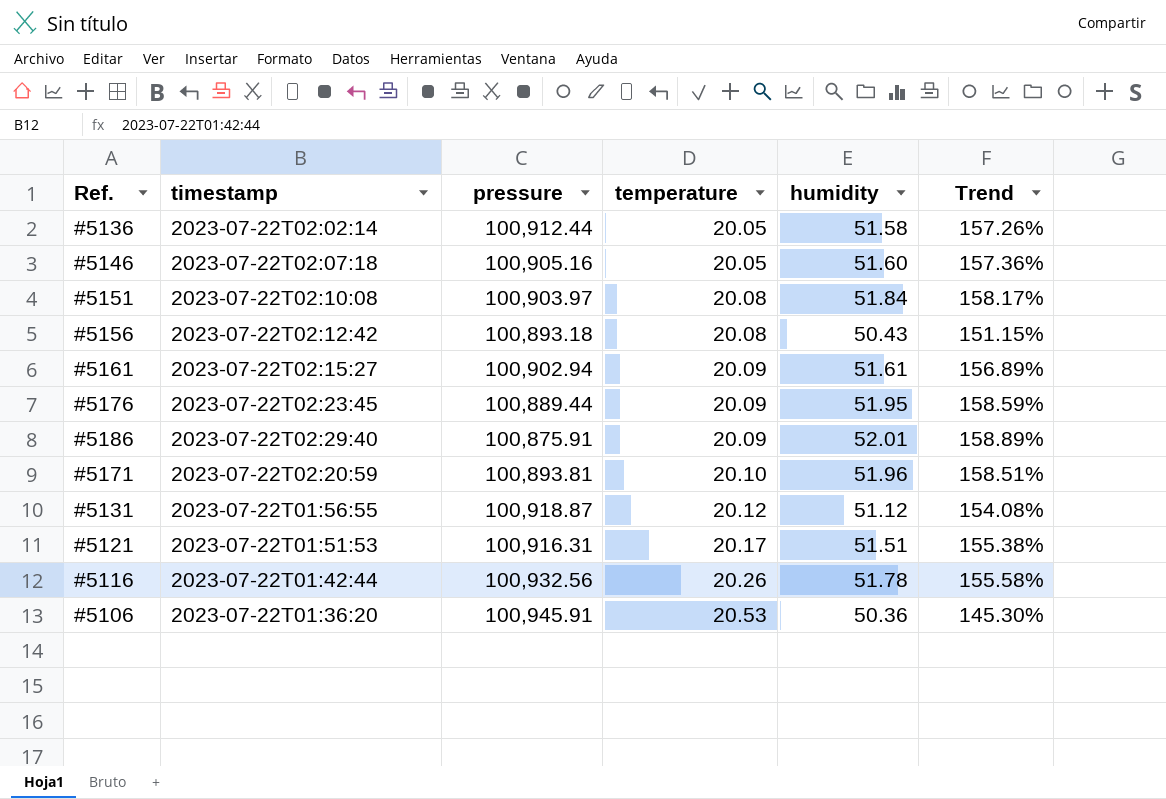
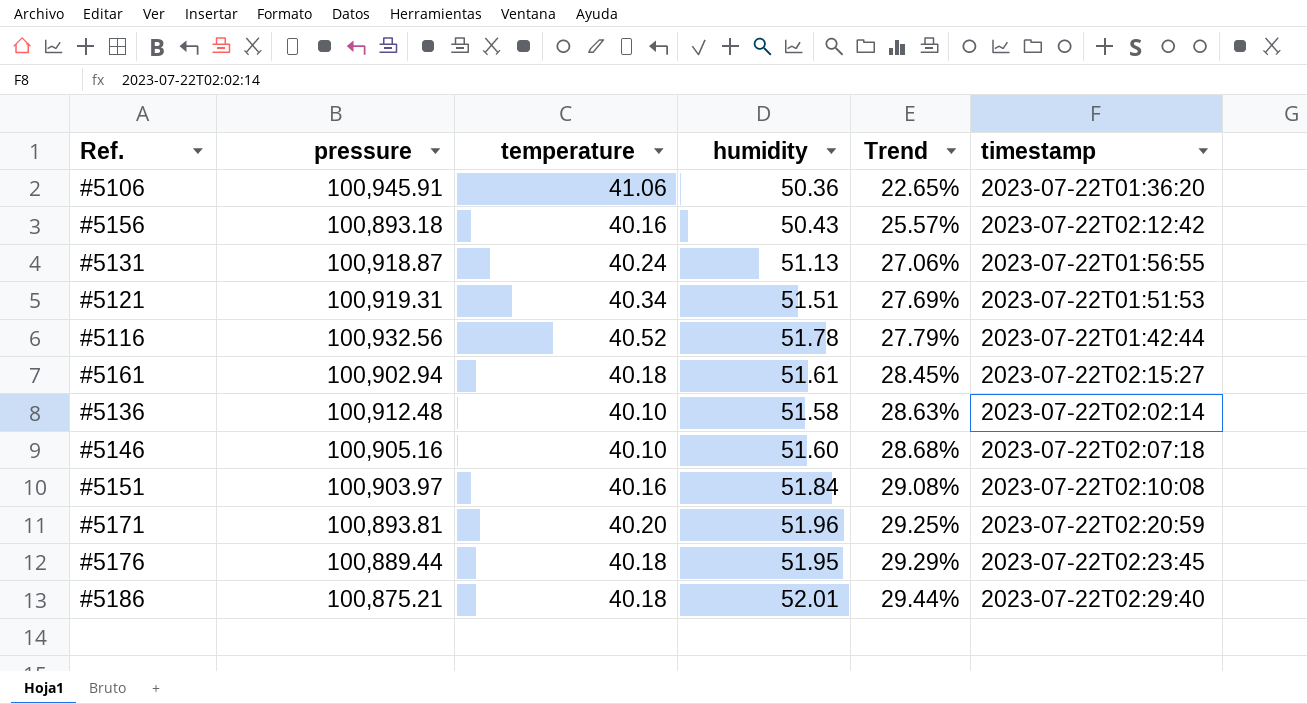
row order: temperature ascending -> Trend ascending
column timestamp | position: 2 -> 6
#5106 | temperature: 20.53 -> 41.06
#5106 | Trend: 145.30% -> 22.65%
#5156 | temperature: 20.08 -> 40.16
#5156 | Trend: 151.15% -> 25.57%
#5131 | temperature: 20.12 -> 40.24
#5131 | humidity: 51.12 -> 51.13
#5131 | Trend: 154.08% -> 27.06%
#5121 | pressure: 100,916.31 -> 100,919.31
#5121 | temperature: 20.17 -> 40.34
#5121 | Trend: 155.38% -> 27.69%
#5116 | temperature: 20.26 -> 40.52
#5116 | Trend: 155.58% -> 27.79%
#5161 | temperature: 20.09 -> 40.18
#5161 | Trend: 156.89% -> 28.45%
#5136 | pressure: 100,912.44 -> 100,912.48
#5136 | temperature: 20.05 -> 40.10
#5136 | Trend: 157.26% -> 28.63%
#5146 | temperature: 20.05 -> 40.10
#5146 | Trend: 157.36% -> 28.68%
#5151 | temperature: 20.08 -> 40.16
#5151 | Trend: 158.17% -> 29.08%
#5171 | temperature: 20.10 -> 40.20
#5171 | Trend: 158.51% -> 29.25%
#5176 | temperature: 20.09 -> 40.18
#5176 | Trend: 158.59% -> 29.29%
#5186 | pressure: 100,875.91 -> 100,875.21
#5186 | temperature: 20.09 -> 40.18
#5186 | Trend: 158.89% -> 29.44%

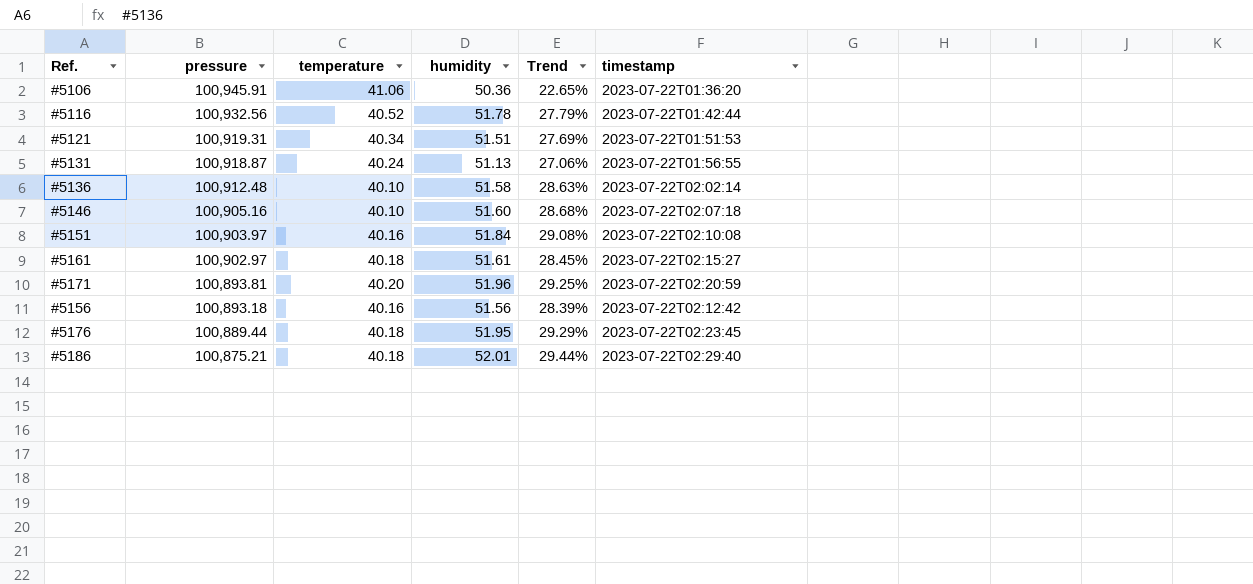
row order: Trend ascending -> pressure descending
#5161 | pressure: 100,902.94 -> 100,902.97
#5156 | humidity: 50.43 -> 51.56
#5156 | Trend: 25.57% -> 28.39%

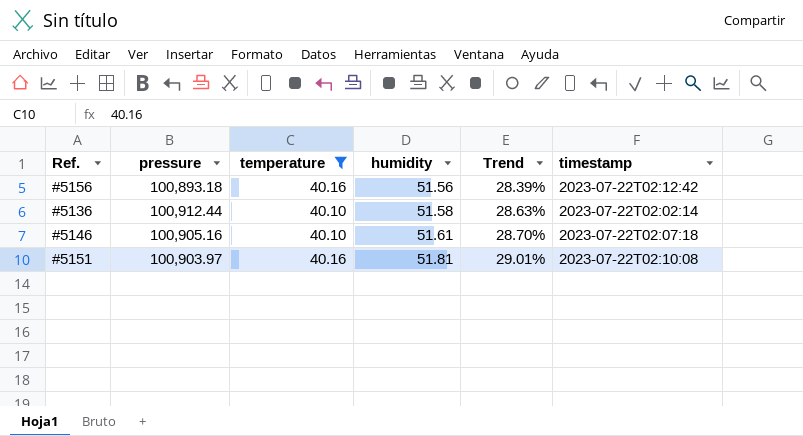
filter: none -> temperature <= 40.16
row order: pressure descending -> humidity ascending
#5136 | pressure: 100,912.48 -> 100,912.44
#5146 | humidity: 51.60 -> 51.61
#5146 | Trend: 28.68% -> 28.70%
#5151 | humidity: 51.84 -> 51.81
#5151 | Trend: 29.08% -> 29.01%

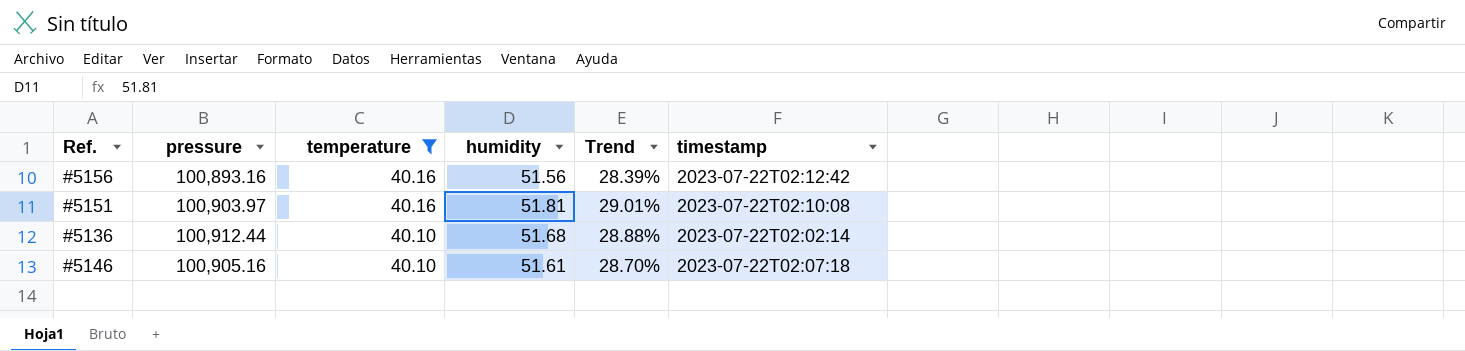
row order: humidity ascending -> temperature descending
#5156 | pressure: 100,893.18 -> 100,893.16
#5136 | humidity: 51.58 -> 51.68
#5136 | Trend: 28.63% -> 28.88%

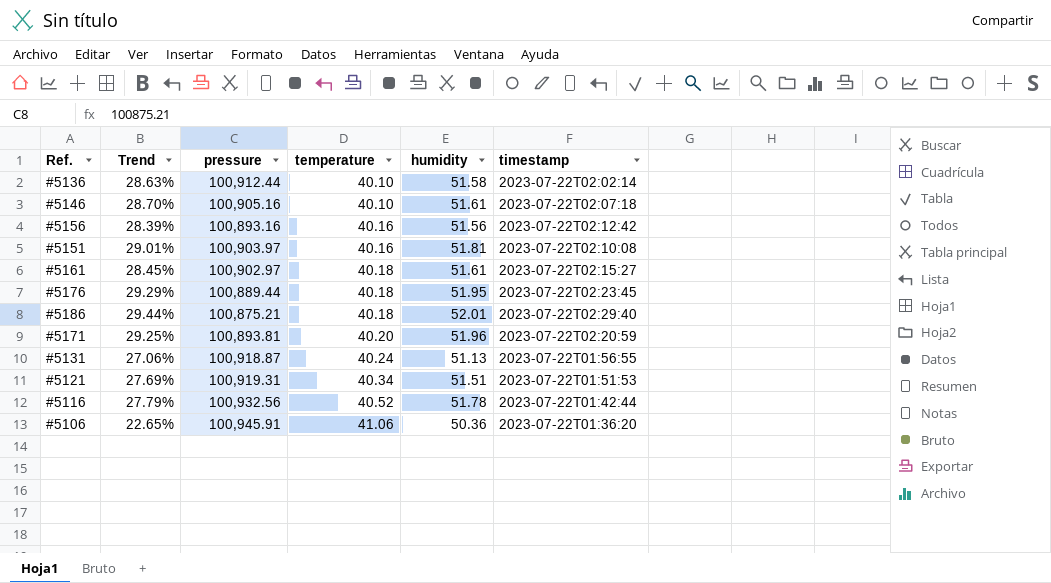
filter: temperature <= 40.16 -> none
row order: temperature descending -> temperature ascending
column Trend | position: 5 -> 2
#5136 | Trend: 28.88% -> 28.63%
#5136 | humidity: 51.68 -> 51.58

